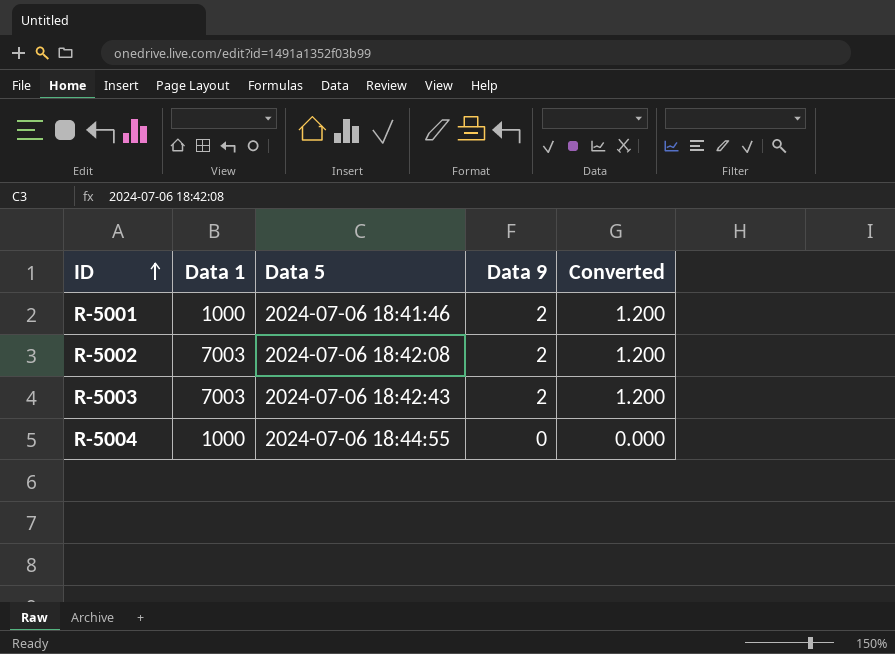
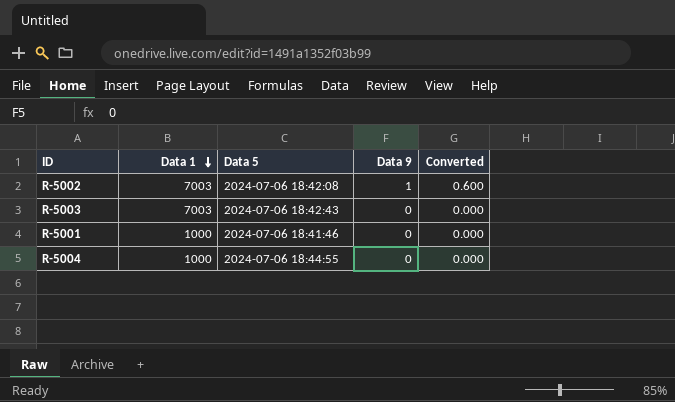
row order: ID ascending -> Data 1 descending
R-5002 | Data 9: 2 -> 1
R-5002 | Converted: 1.200 -> 0.600
R-5003 | Data 9: 2 -> 0
R-5003 | Converted: 1.200 -> 0.000
R-5001 | Data 9: 2 -> 0
R-5001 | Converted: 1.200 -> 0.000

